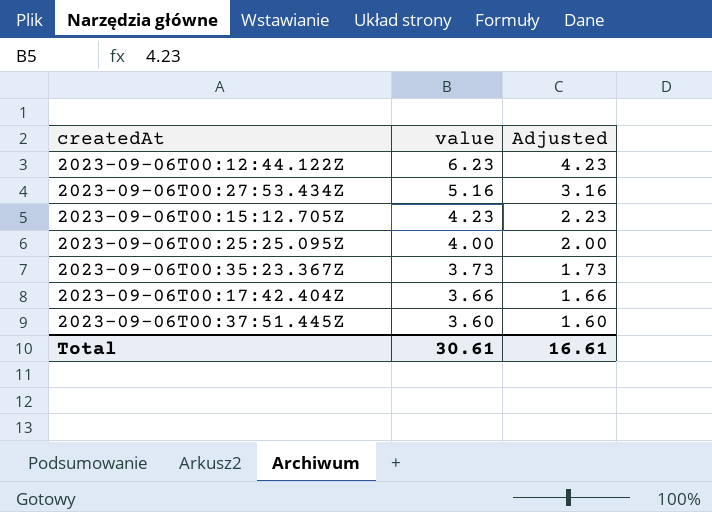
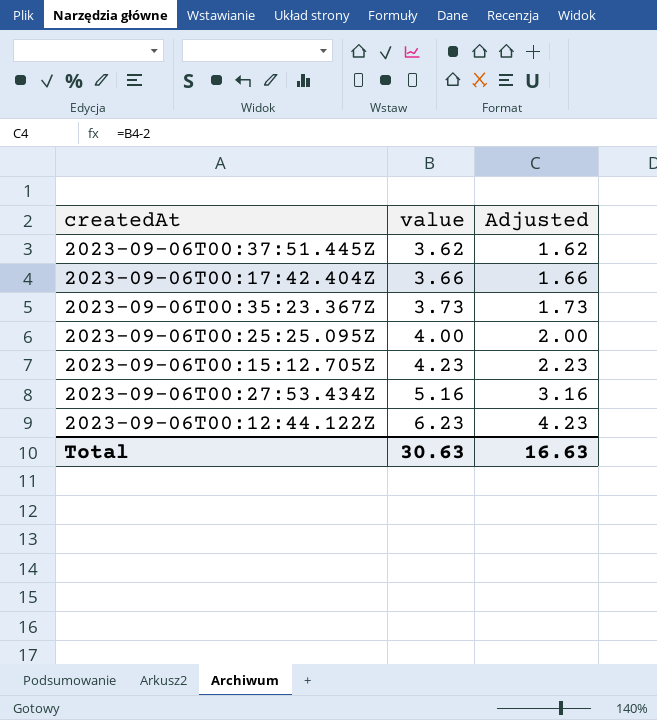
row order: value descending -> value ascending
2023-09-06T00:37:51.445Z | value: 3.60 -> 3.62
2023-09-06T00:37:51.445Z | Adjusted: 1.60 -> 1.62
Total | value: 30.61 -> 30.63
Total | Adjusted: 16.61 -> 16.63

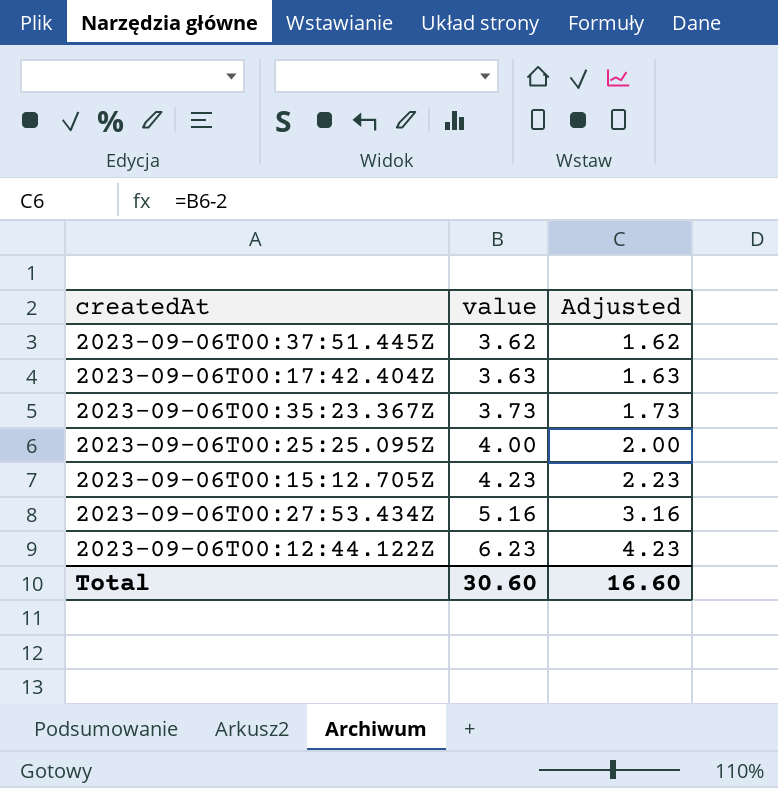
2023-09-06T00:17:42.404Z | value: 3.66 -> 3.63
2023-09-06T00:17:42.404Z | Adjusted: 1.66 -> 1.63
Total | value: 30.63 -> 30.60
Total | Adjusted: 16.63 -> 16.60

